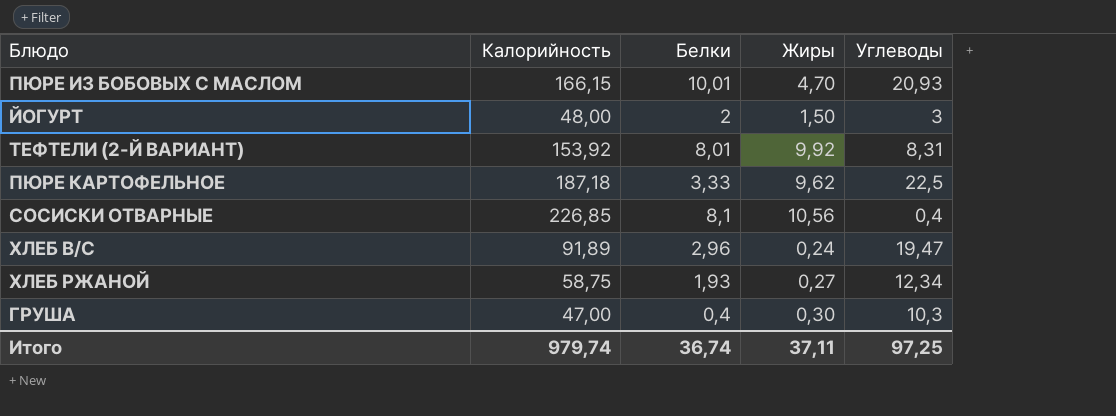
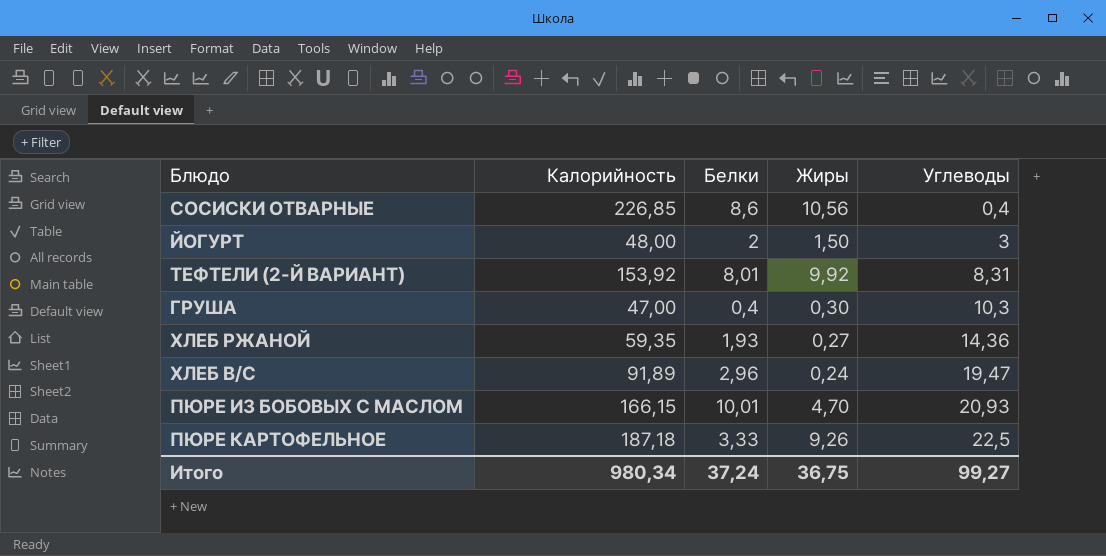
row order: none -> Углеводы ascending
СОСИСКИ ОТВАРНЫЕ | Белки: 8,1 -> 8,6
ХЛЕБ РЖАНОЙ | Калорийность: 58,75 -> 59,35
ХЛЕБ РЖАНОЙ | Углеводы: 12,34 -> 14,36
ПЮРЕ КАРТОФЕЛЬНОЕ | Жиры: 9,62 -> 9,26
Итого | Калорийность: 979,74 -> 980,34
Итого | Белки: 36,74 -> 37,24
Итого | Жиры: 37,11 -> 36,75
Итого | Углеводы: 97,25 -> 99,27

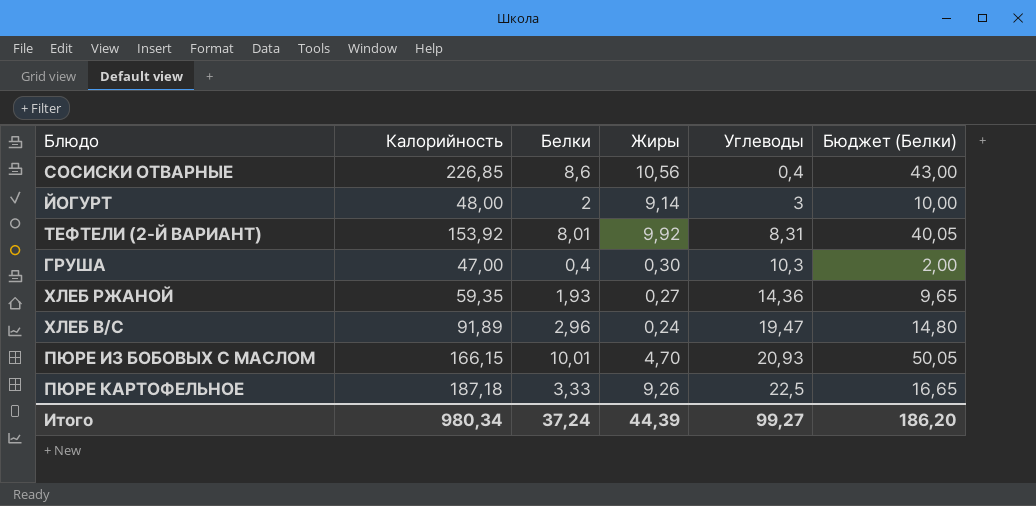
column Бюджет (Белки) | formula: none -> [Белки] * 5
ЙОГУРТ | Жиры: 1,50 -> 9,14
Итого | Жиры: 36,75 -> 44,39

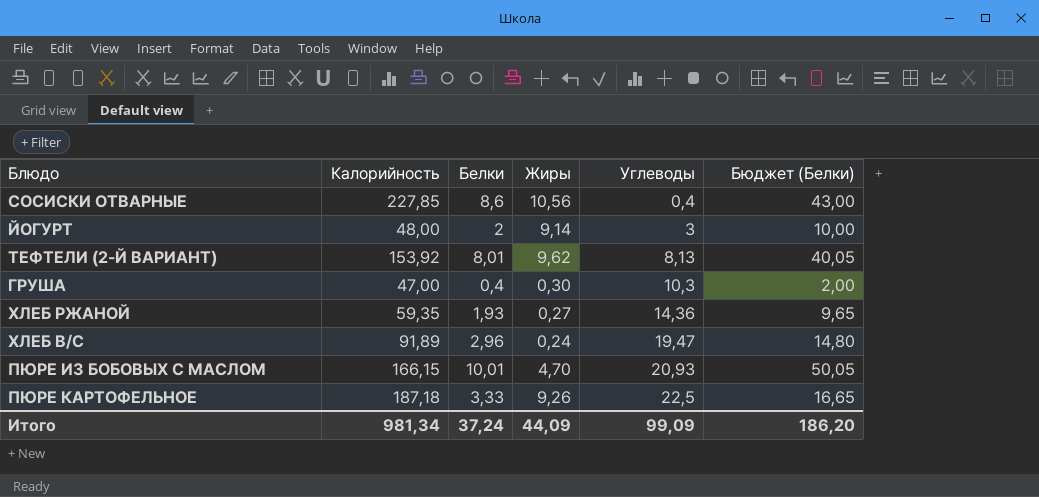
СОСИСКИ ОТВАРНЫЕ | Калорийность: 226,85 -> 227,85
ТЕФТЕЛИ (2-Й ВАРИАНТ) | Жиры: 9,92 -> 9,62
ТЕФТЕЛИ (2-Й ВАРИАНТ) | Углеводы: 8,31 -> 8,13
Итого | Калорийность: 980,34 -> 981,34
Итого | Жиры: 44,39 -> 44,09
Итого | Углеводы: 99,27 -> 99,09

